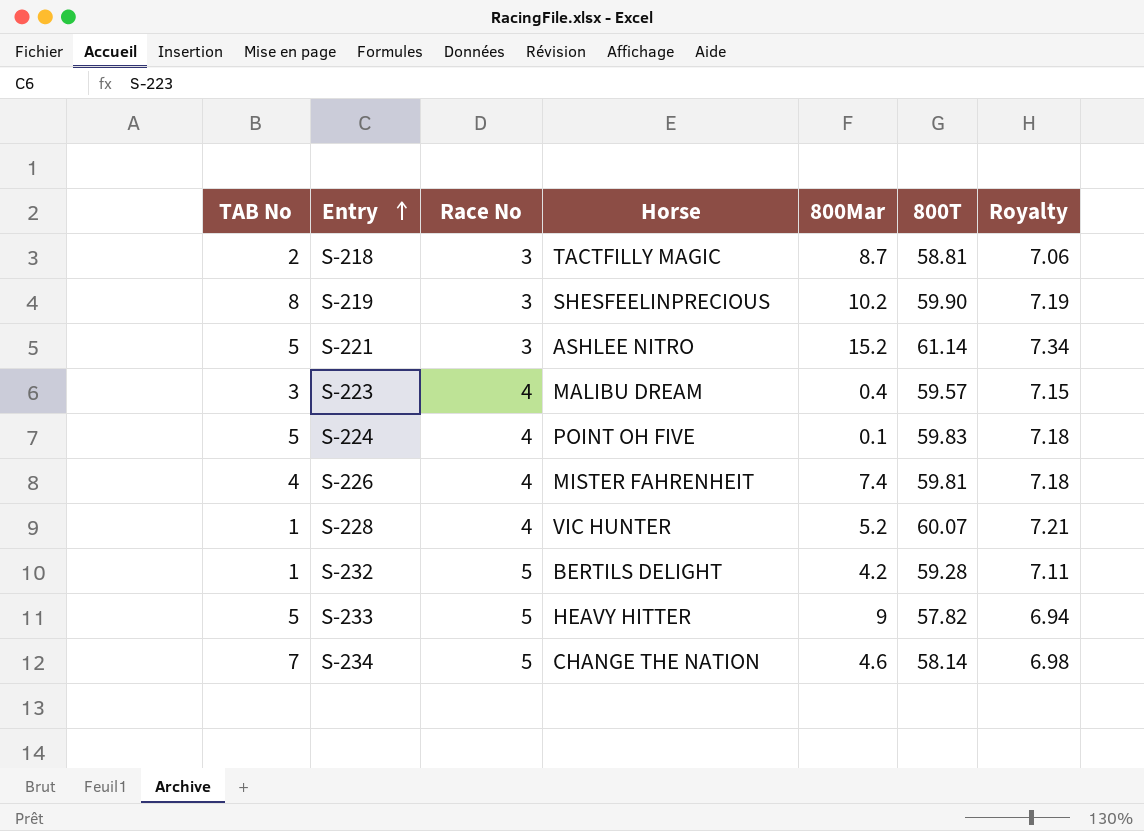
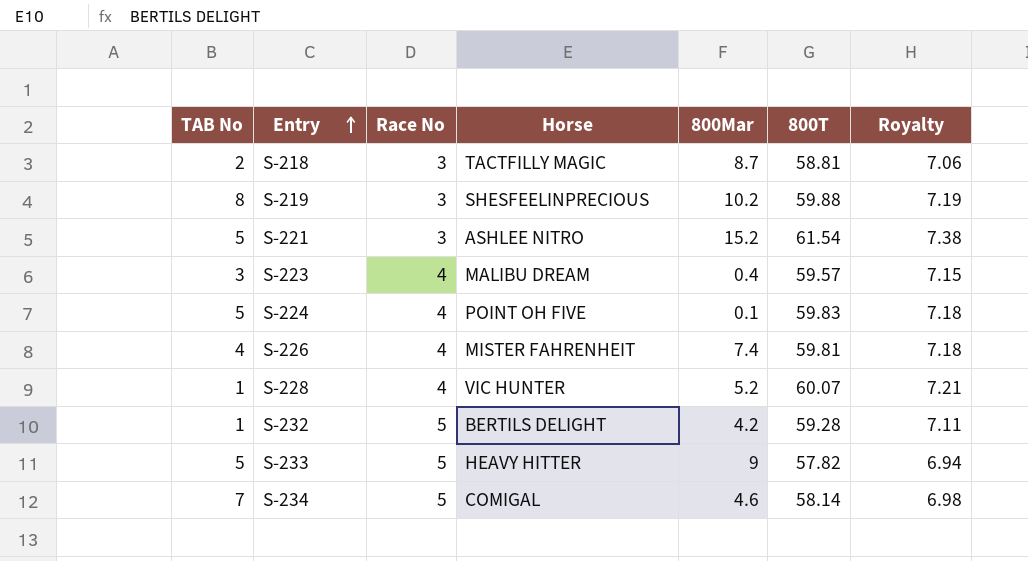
S-219 | 800T: 59.90 -> 59.88
S-221 | 800T: 61.14 -> 61.54
S-221 | Royalty: 7.34 -> 7.38
S-234 | Horse: CHANGE THE NATION -> COMIGAL

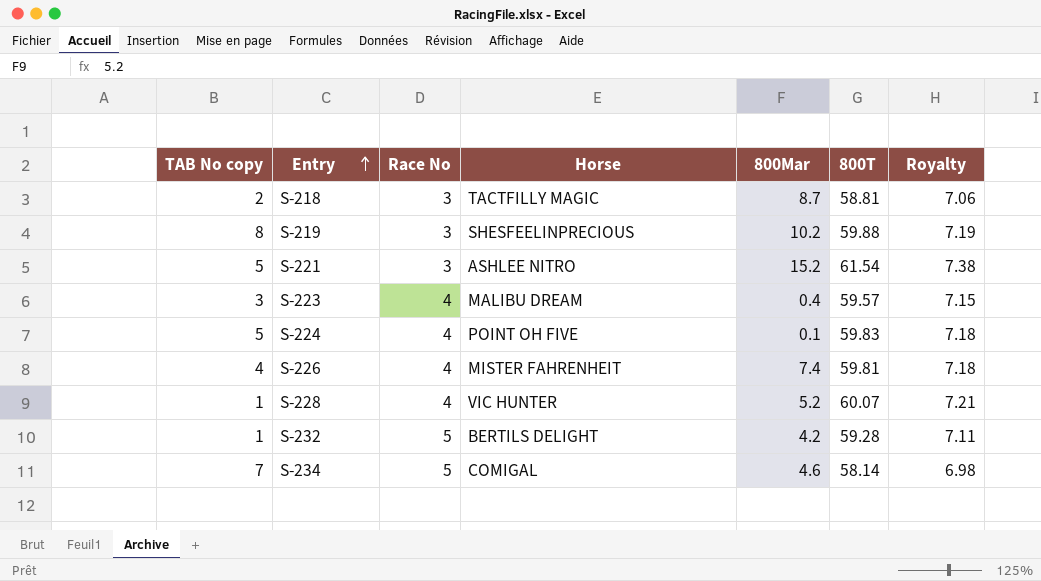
column name: TAB No -> TAB No copy
row S-233: 5 | 5 | HEAVY HITTER | 9 | 57.82 | 6.94 -> none

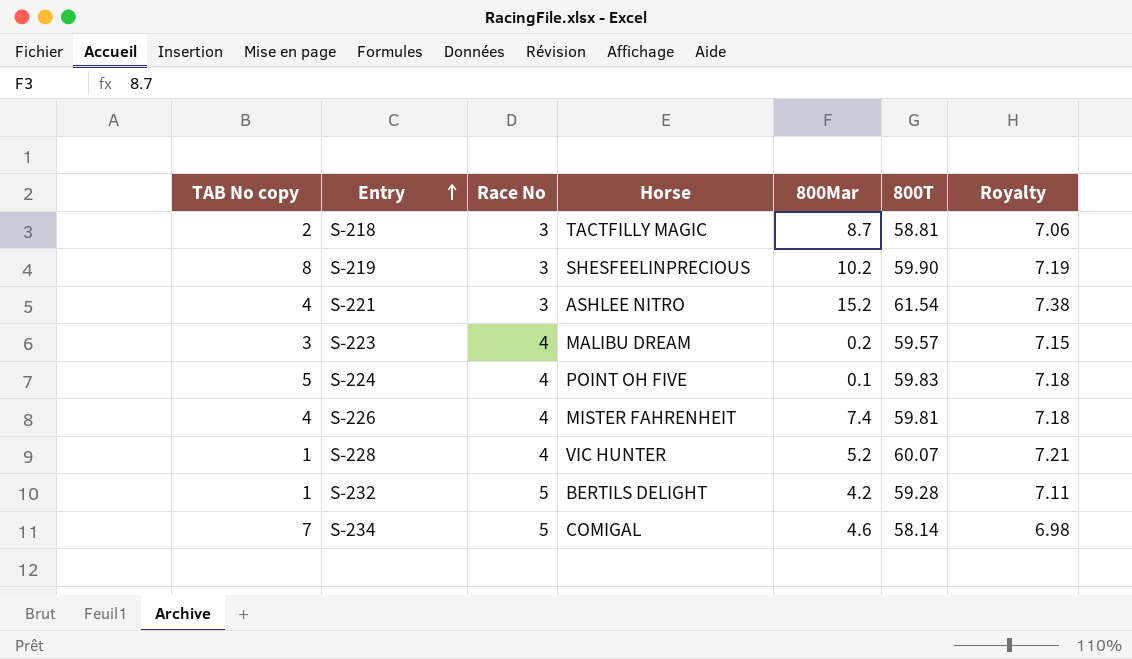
S-219 | 800T: 59.88 -> 59.90
S-221 | TAB No copy: 5 -> 4
S-223 | 800Mar: 0.4 -> 0.2

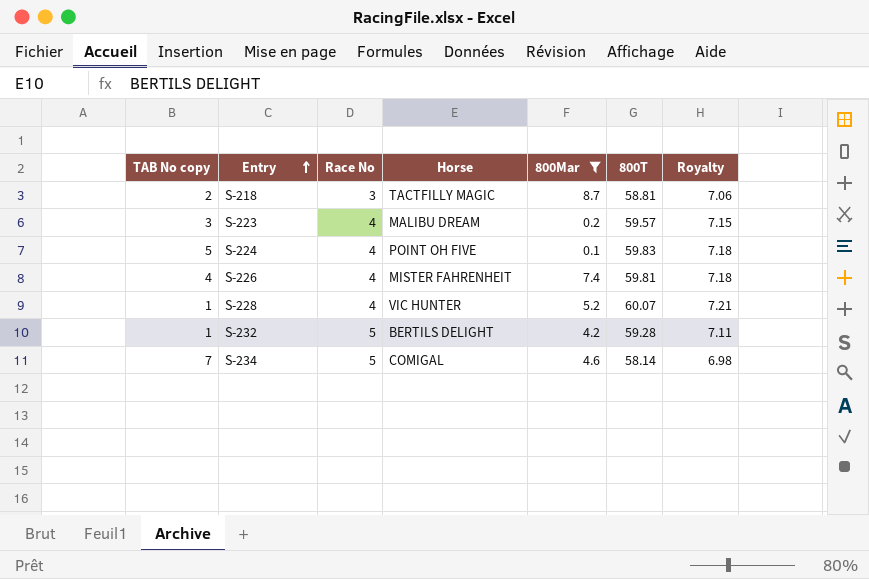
filter: none -> 800Mar <= 8.7

